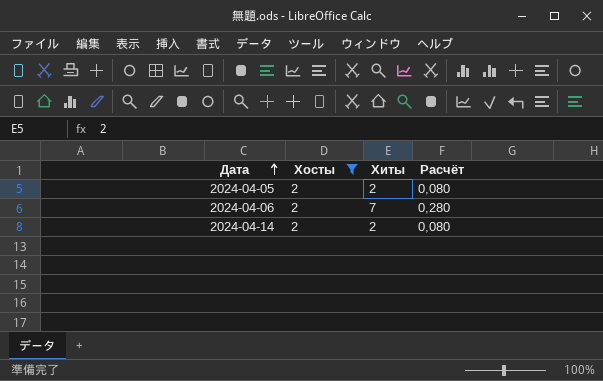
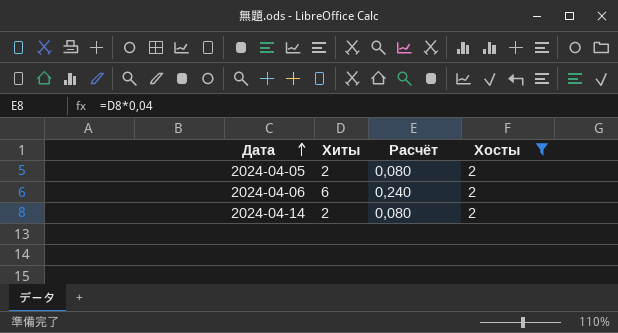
column Хосты | position: 2 -> 4
2024-04-06 | Хиты: 7 -> 6
2024-04-06 | Расчёт: 0,280 -> 0,240

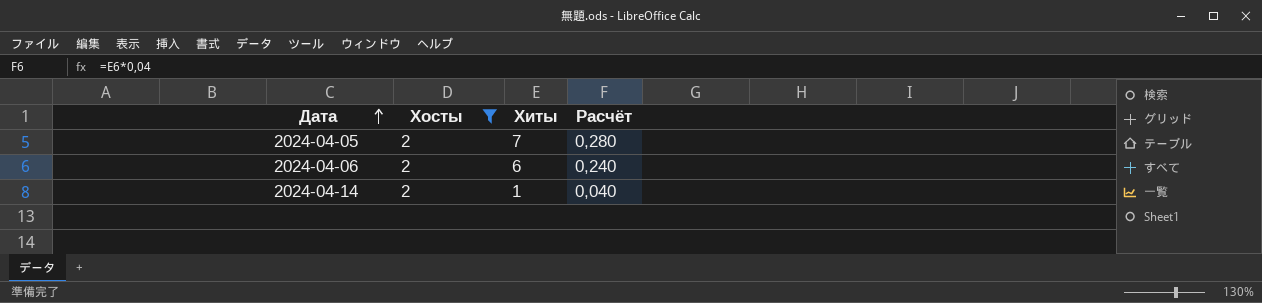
column Хосты | position: 4 -> 2
2024-04-05 | Хиты: 2 -> 7
2024-04-05 | Расчёт: 0,080 -> 0,280
2024-04-14 | Хиты: 2 -> 1
2024-04-14 | Расчёт: 0,080 -> 0,040

